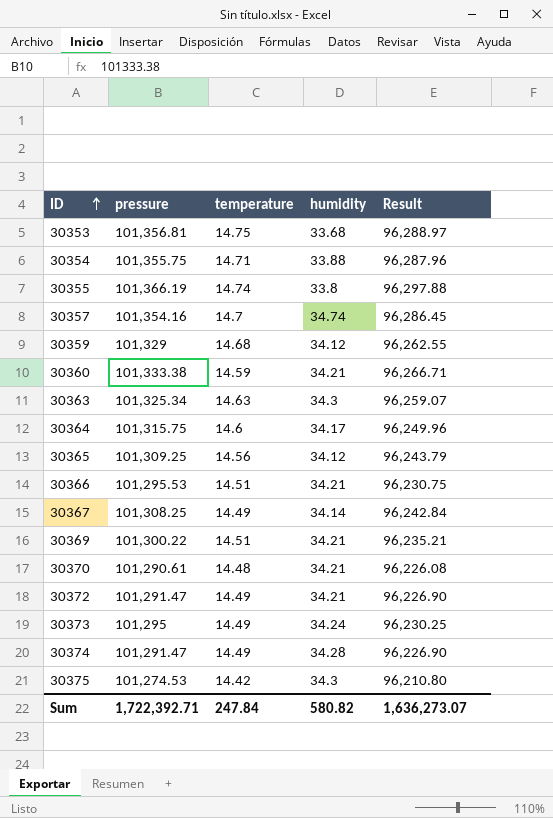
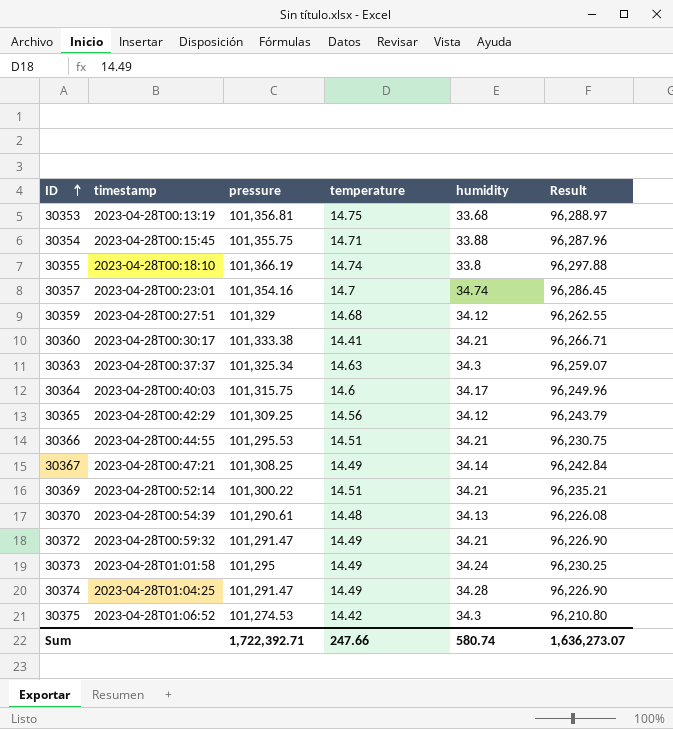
column timestamp | position: none -> 2
30360 | temperature: 14.59 -> 14.41
30370 | humidity: 34.21 -> 34.13
Sum | temperature: 247.84 -> 247.66
Sum | humidity: 580.82 -> 580.74

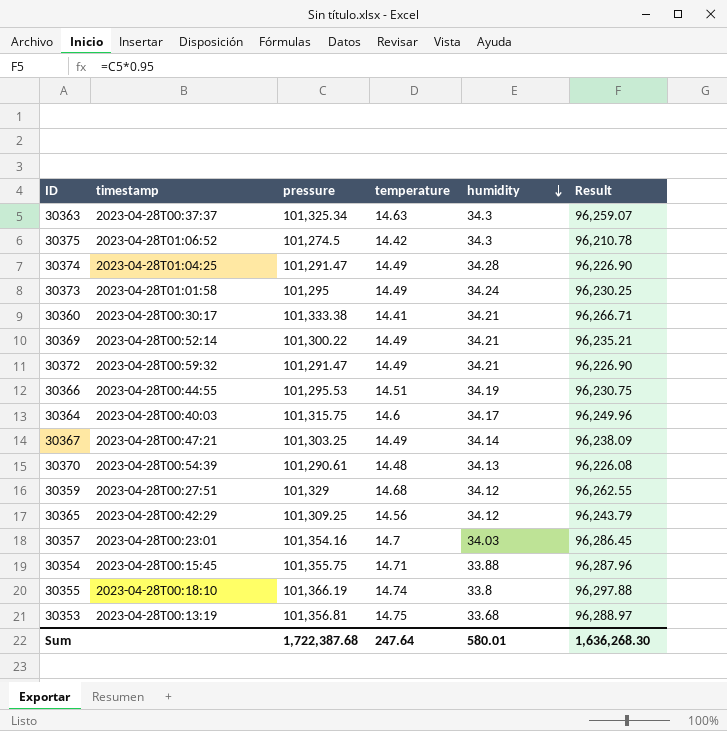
row order: ID ascending -> humidity descending
30375 | pressure: 101,274.53 -> 101,274.5
30375 | Result: 96,210.80 -> 96,210.78
30369 | temperature: 14.51 -> 14.49
30366 | humidity: 34.21 -> 34.19
30367 | pressure: 101,308.25 -> 101,303.25
30367 | Result: 96,242.84 -> 96,238.09
30357 | humidity: 34.74 -> 34.03
Sum | pressure: 1,722,392.71 -> 1,722,387.68
Sum | temperature: 247.66 -> 247.64
Sum | humidity: 580.74 -> 580.01
Sum | Result: 1,636,273.07 -> 1,636,268.30

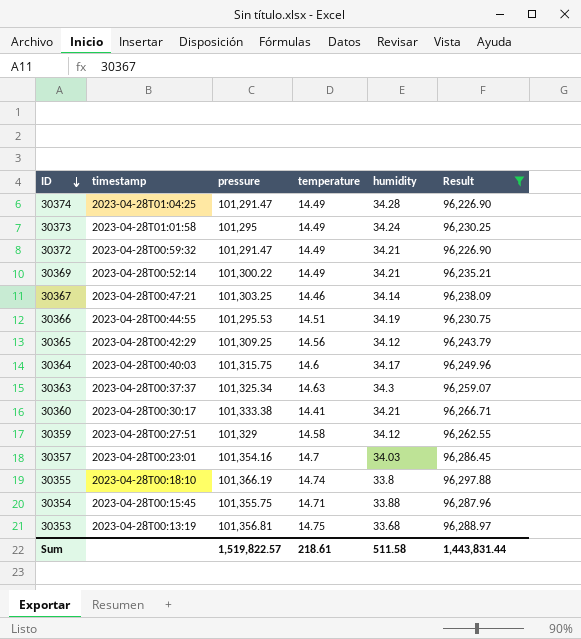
filter: none -> Result >= 96,226.90
row order: humidity descending -> ID descending
30367 | temperature: 14.49 -> 14.46
30359 | temperature: 14.68 -> 14.58
Sum | pressure: 1,722,387.68 -> 1,519,822.57
Sum | temperature: 247.64 -> 218.61
Sum | humidity: 580.01 -> 511.58
Sum | Result: 1,636,268.30 -> 1,443,831.44

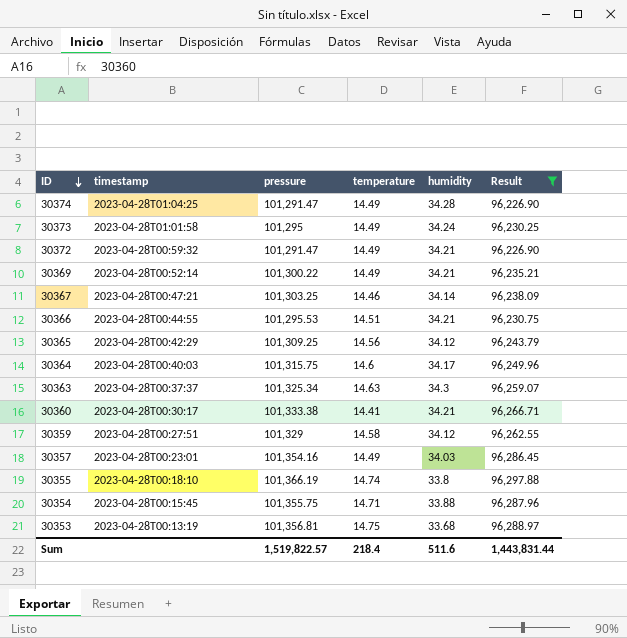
30366 | humidity: 34.19 -> 34.21
30357 | temperature: 14.7 -> 14.49
Sum | temperature: 218.61 -> 218.4
Sum | humidity: 511.58 -> 511.6

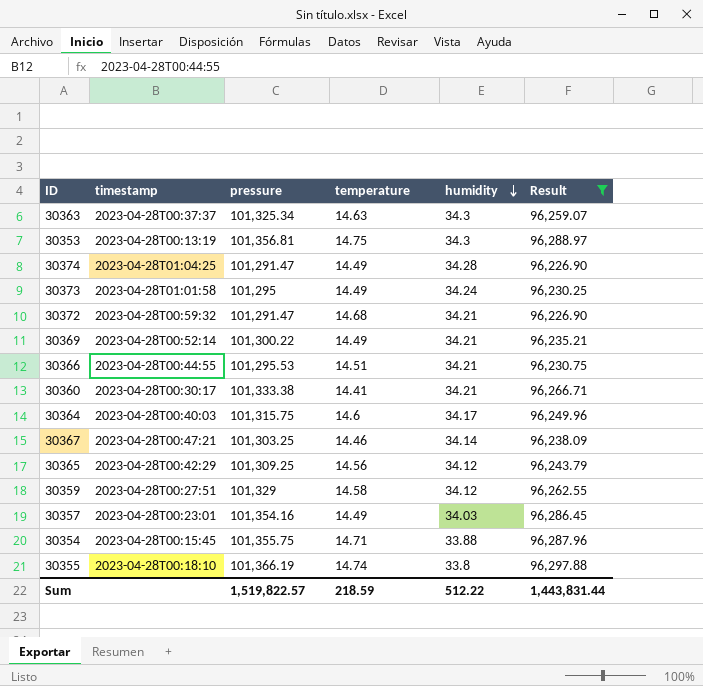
row order: ID descending -> humidity descending
30353 | humidity: 33.68 -> 34.3
30372 | temperature: 14.49 -> 14.68
Sum | temperature: 218.4 -> 218.59
Sum | humidity: 511.6 -> 512.22

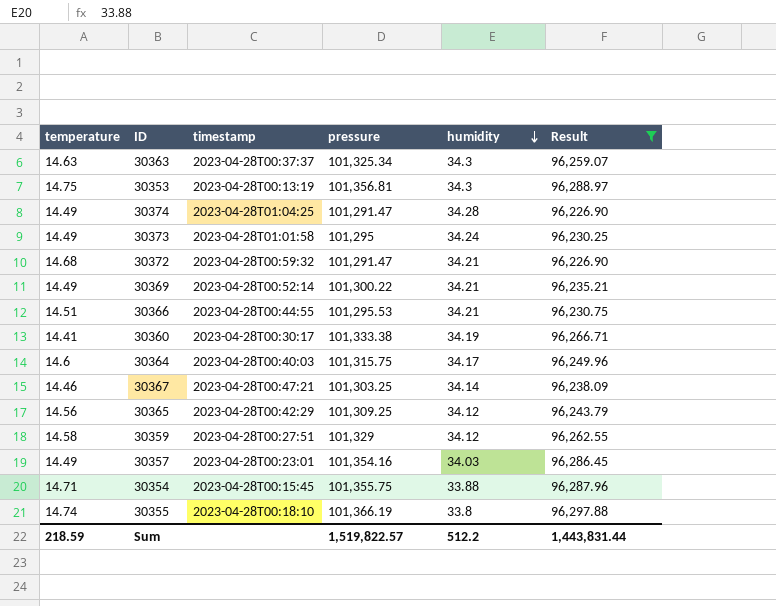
column temperature | position: 4 -> 1
30360 | humidity: 34.21 -> 34.19
Sum | humidity: 512.22 -> 512.2

